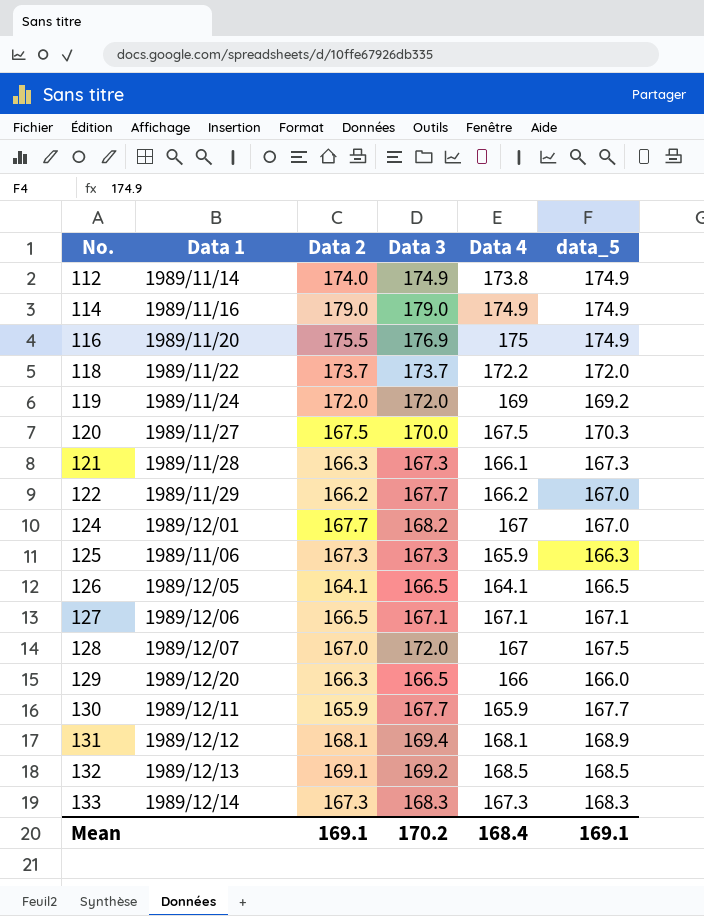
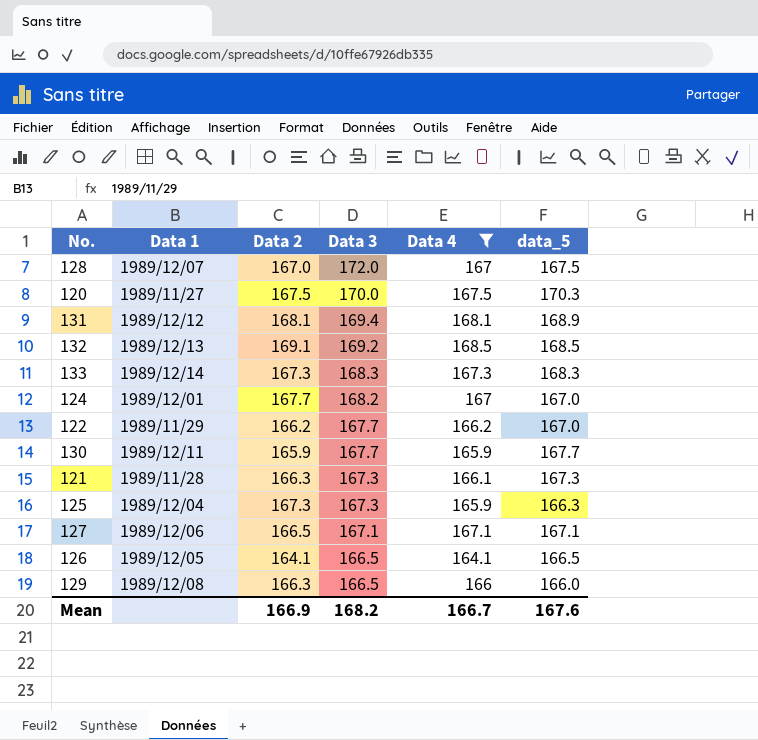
filter: none -> Data 4 <= 168.5
row order: No. ascending -> Data 3 descending
125 | Data 1: 1989/11/06 -> 1989/12/04
129 | Data 1: 1989/12/20 -> 1989/12/08
Mean | Data 2: 169.1 -> 166.9
Mean | Data 3: 170.2 -> 168.2
Mean | Data 4: 168.4 -> 166.7
Mean | data_5: 169.1 -> 167.6

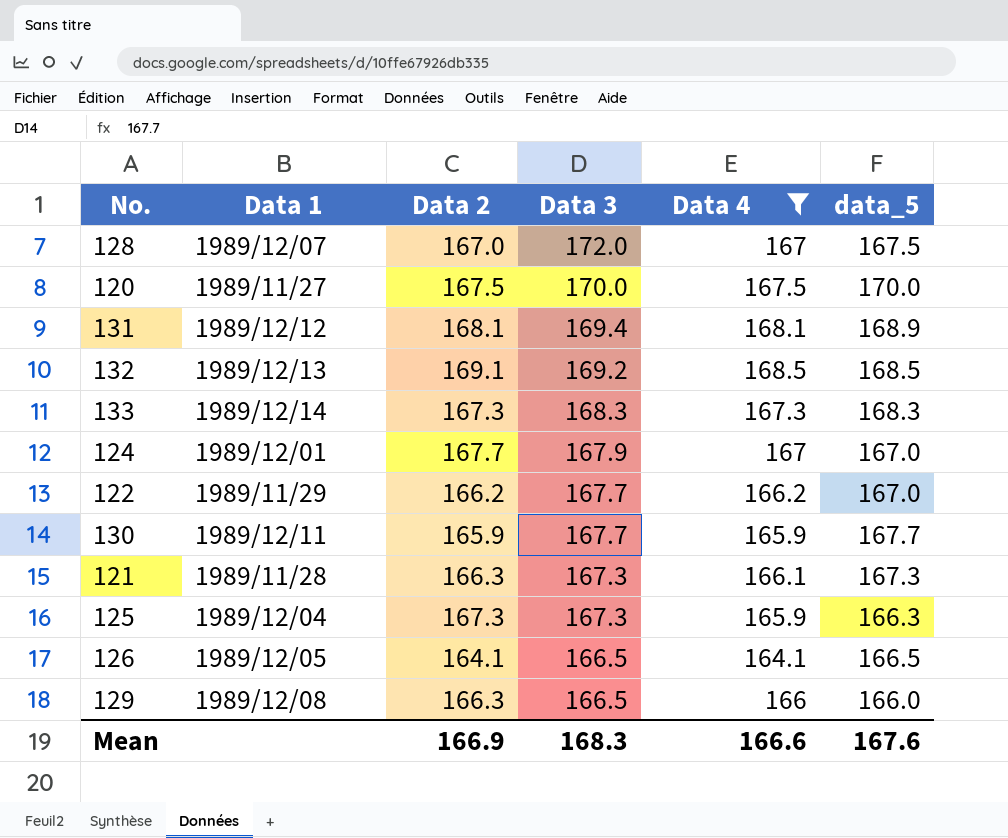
row 127: 1989/12/06 | 166.5 | 167.1 | 167.1 | 167.1 -> none
120 | data_5: 170.3 -> 170.0
124 | Data 3: 168.2 -> 167.9
Mean | Data 3: 168.2 -> 168.3
Mean | Data 4: 166.7 -> 166.6

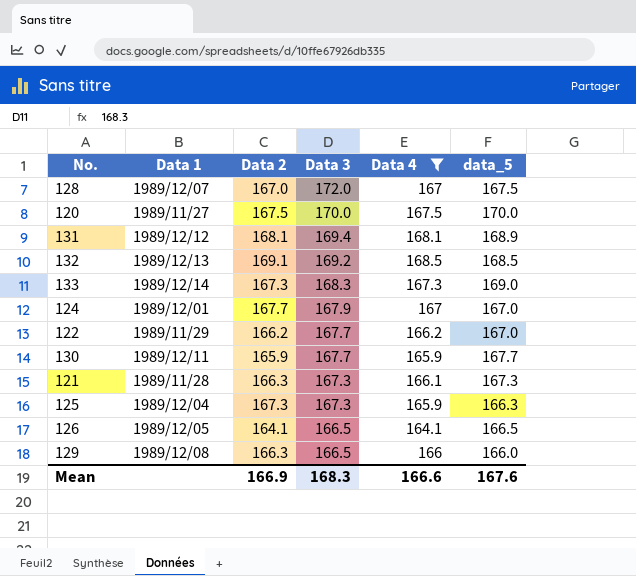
133 | data_5: 168.3 -> 169.0

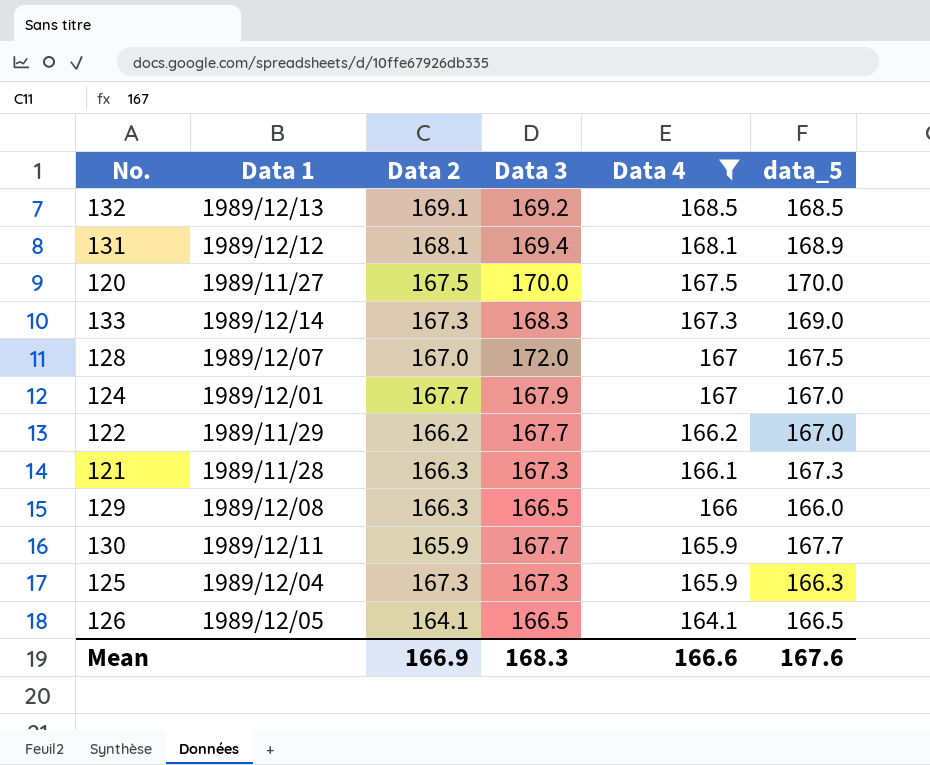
row order: Data 3 descending -> Data 4 descending

